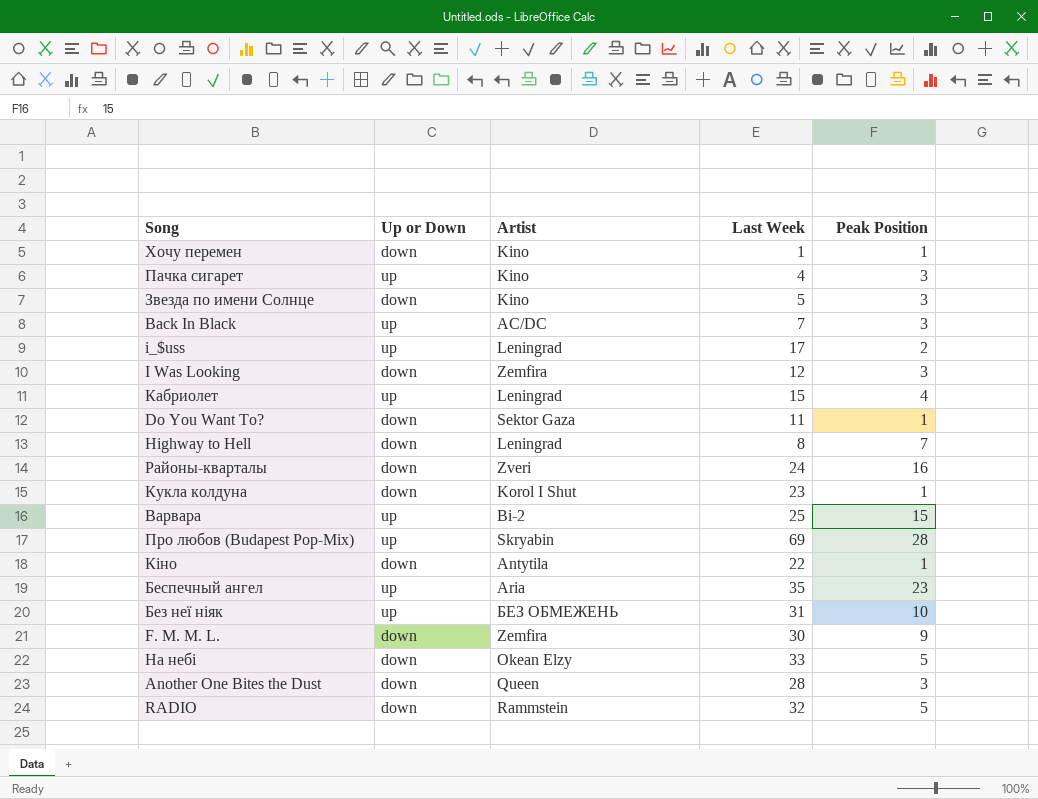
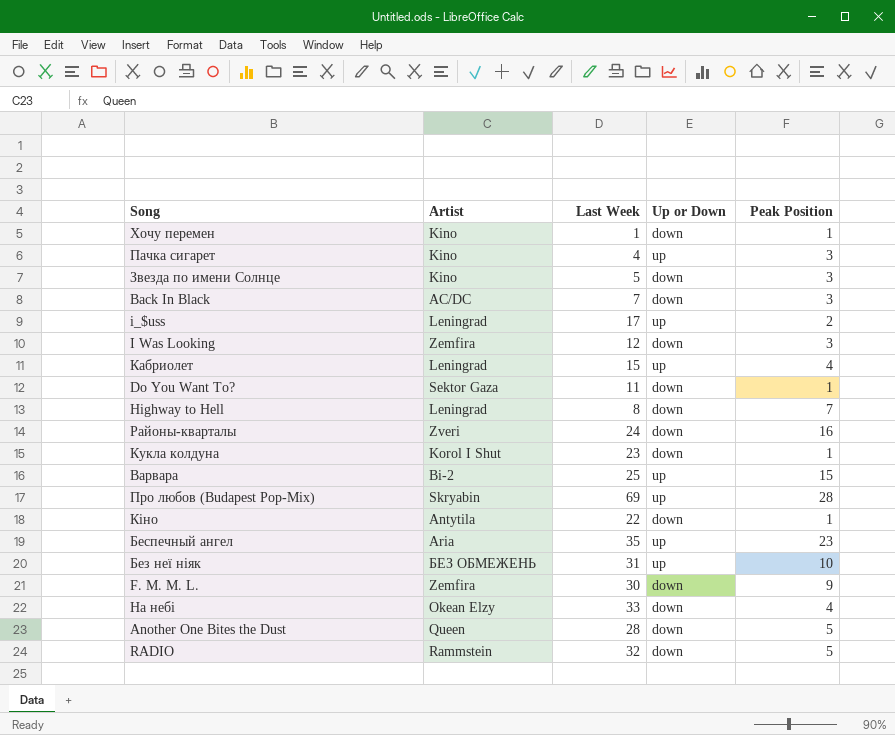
column Up or Down | position: 2 -> 4
Back In Black | Up or Down: up -> down
На небі | Peak Position: 5 -> 4
Another One Bites the Dust | Peak Position: 3 -> 5

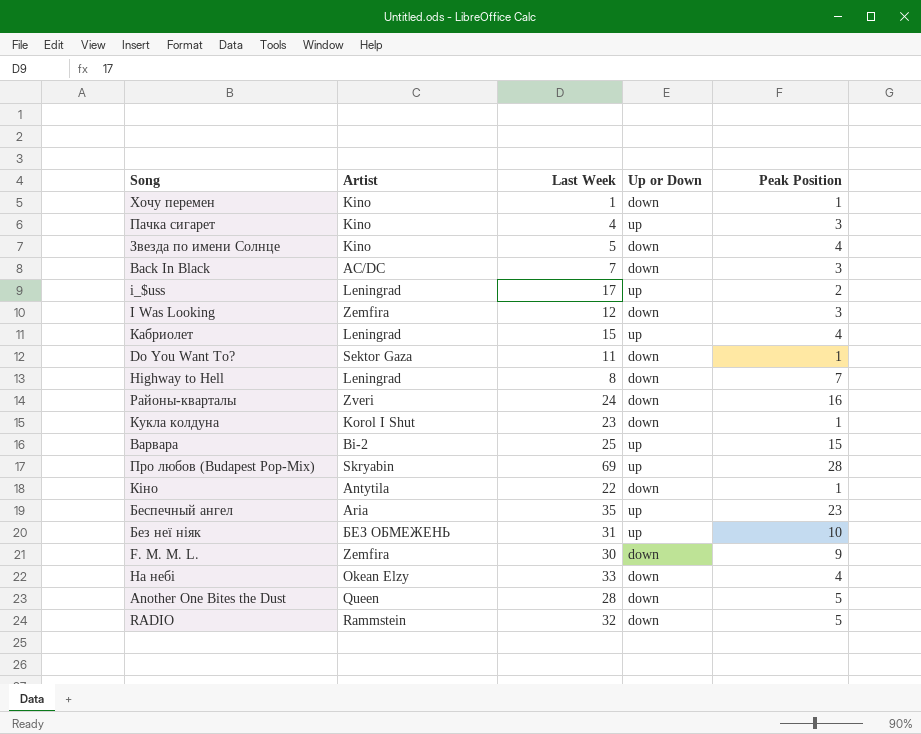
Звезда по имени Солнце | Peak Position: 3 -> 4

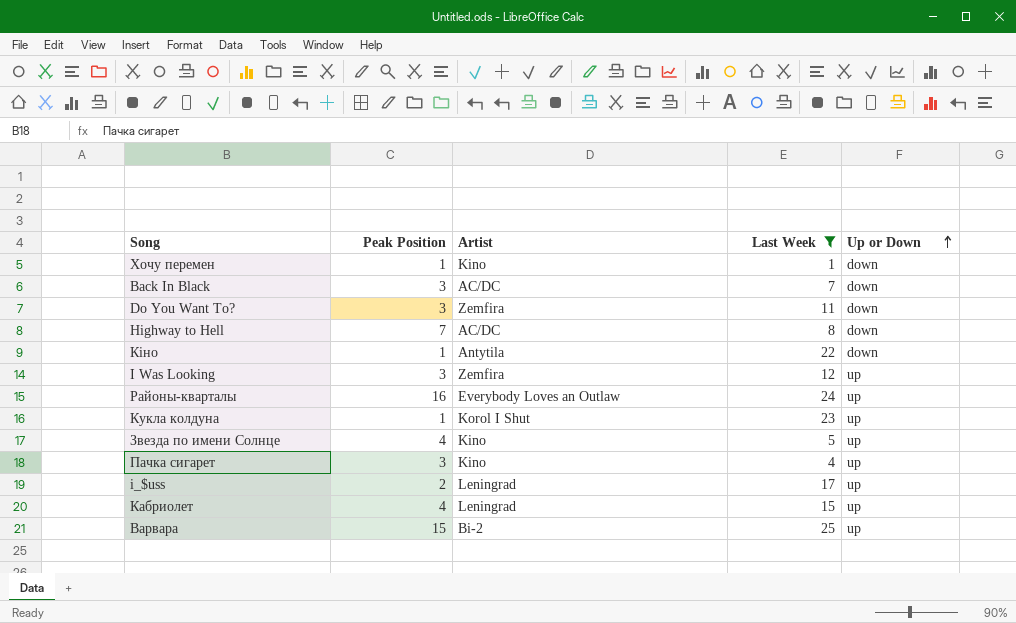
filter: none -> Last Week <= 25
row order: none -> Up or Down ascending
column Peak Position | position: 5 -> 2
Do You Want To? | Peak Position: 1 -> 3
Do You Want To? | Artist: Sektor Gaza -> Zemfira
Highway to Hell | Artist: Leningrad -> AC/DC
I Was Looking | Up or Down: down -> up
Районы-кварталы | Artist: Zveri -> Everybody Loves an Outlaw
Районы-кварталы | Up or Down: down -> up
Кукла колдуна | Up or Down: down -> up
Звезда по имени Солнце | Up or Down: down -> up

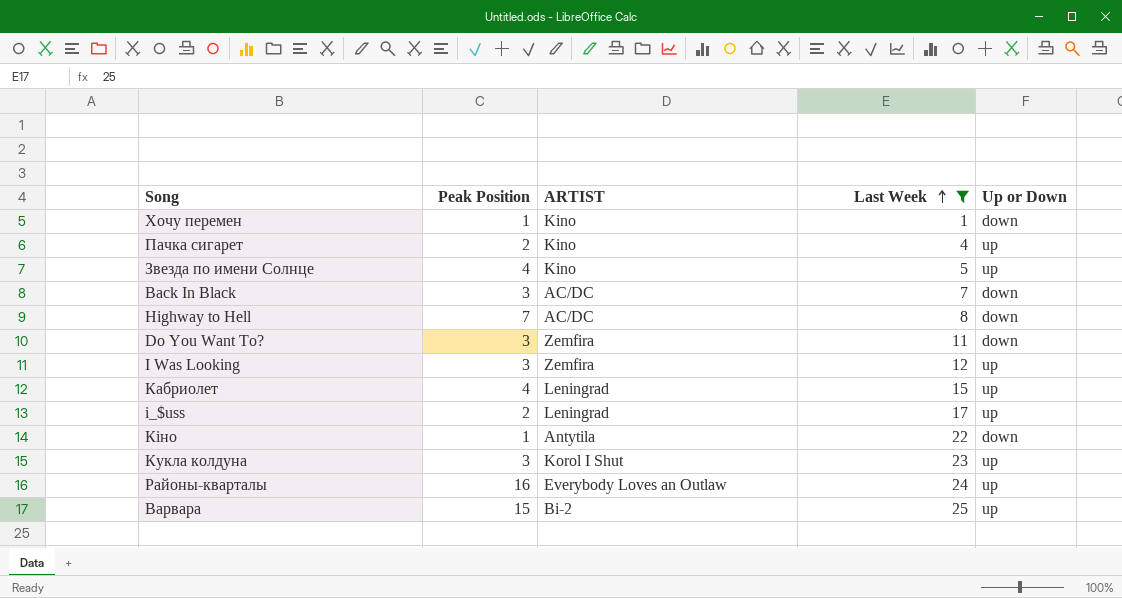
row order: Up or Down ascending -> Last Week ascending
column name: Artist -> ARTIST
Пачка сигарет | Peak Position: 3 -> 2
Кукла колдуна | Peak Position: 1 -> 3

